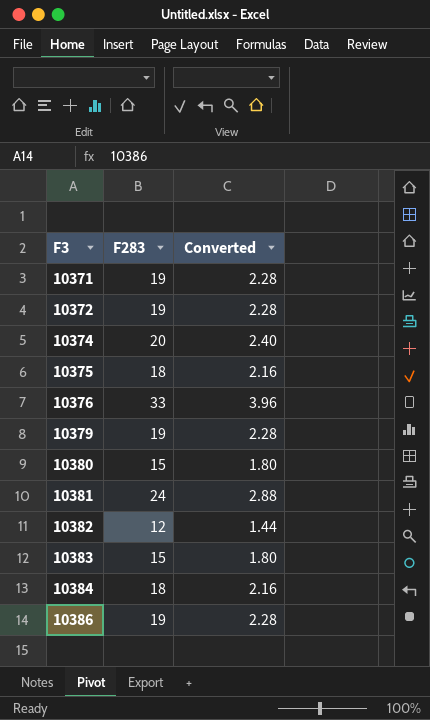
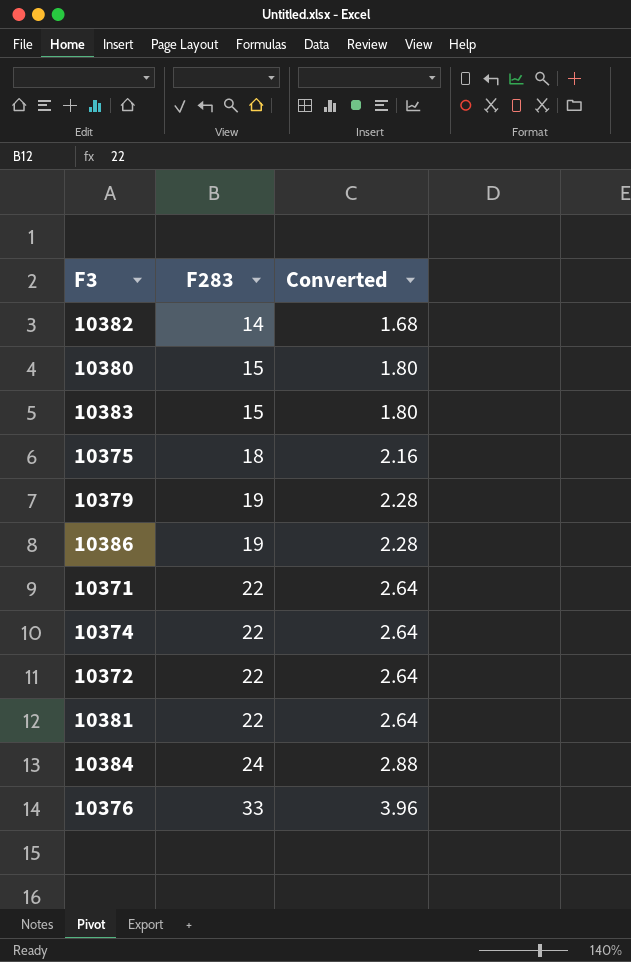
row order: F3 ascending -> F283 ascending
10382 | F283: 12 -> 14
10382 | Converted: 1.44 -> 1.68
10371 | F283: 19 -> 22
10371 | Converted: 2.28 -> 2.64
10374 | F283: 20 -> 22
10374 | Converted: 2.40 -> 2.64
10372 | F283: 19 -> 22
10372 | Converted: 2.28 -> 2.64
10381 | F283: 24 -> 22
10381 | Converted: 2.88 -> 2.64
10384 | F283: 18 -> 24
10384 | Converted: 2.16 -> 2.88

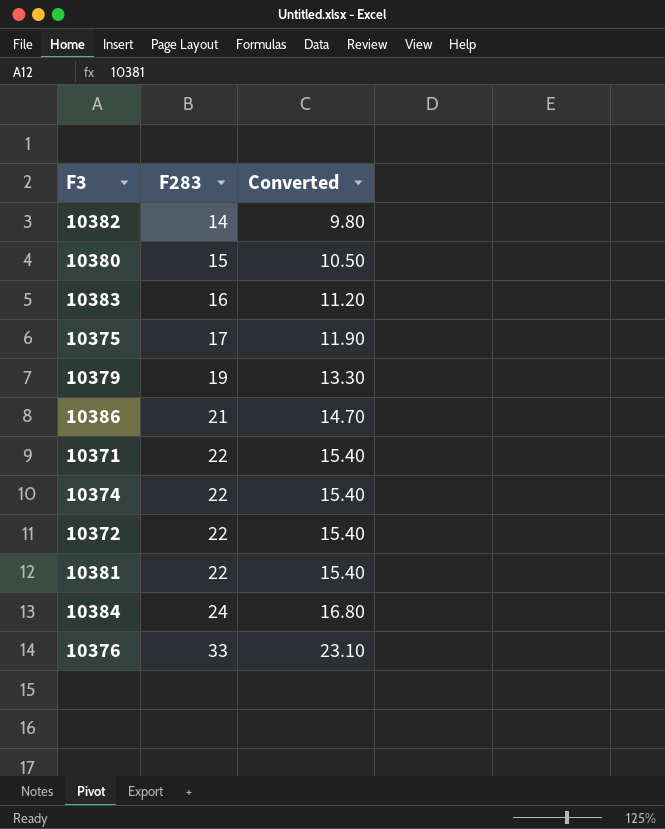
column Converted | formula: [F283] * 0.12 -> [F283] * 0.7
10383 | F283: 15 -> 16
10375 | F283: 18 -> 17
10386 | F283: 19 -> 21

